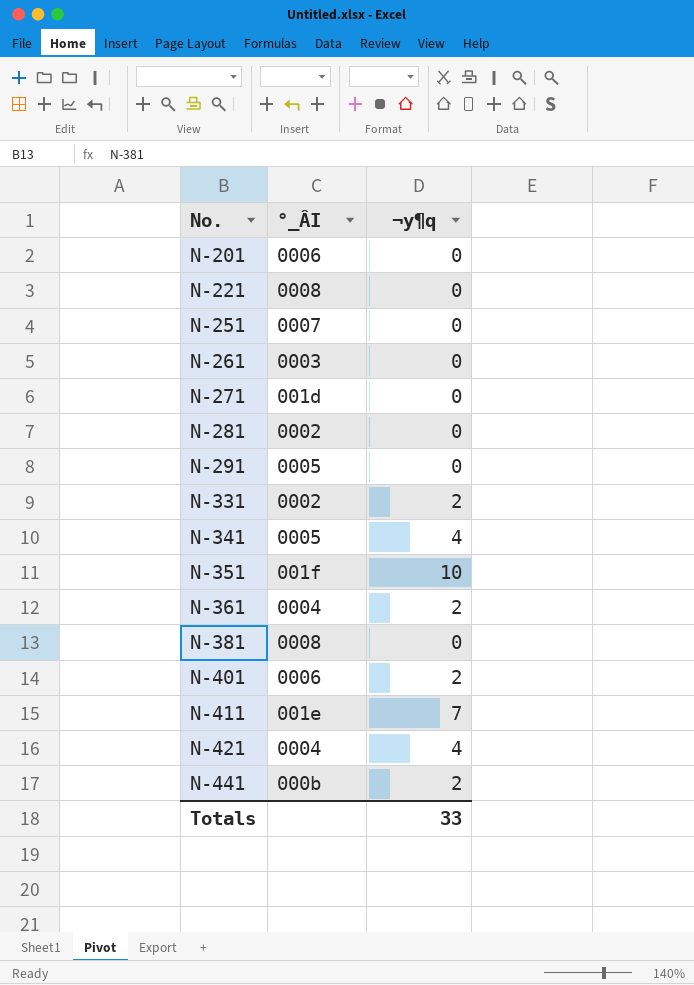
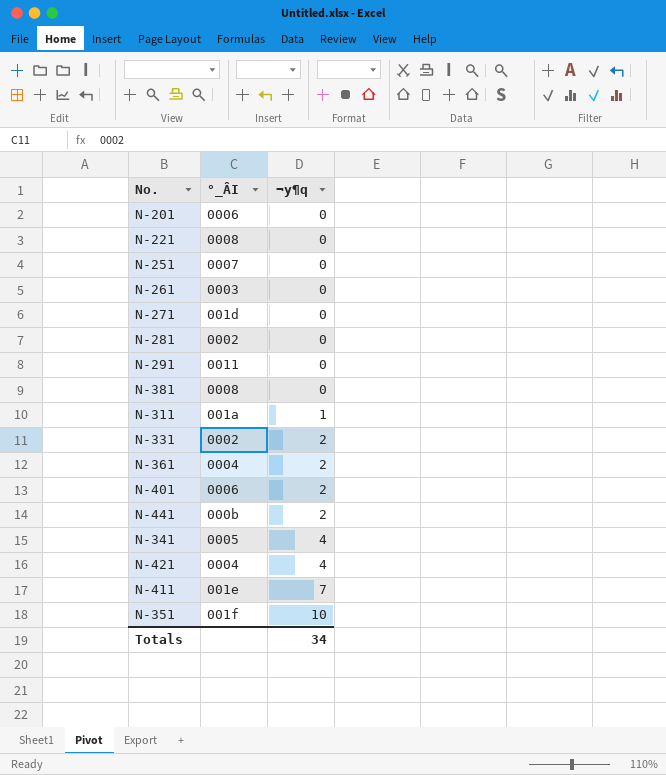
row order: No. ascending -> ¬y¶q ascending
N-291 | °_ÂI: 0005 -> 0011
row N-311: none -> 001a | 1
Totals | ¬y¶q: 33 -> 34

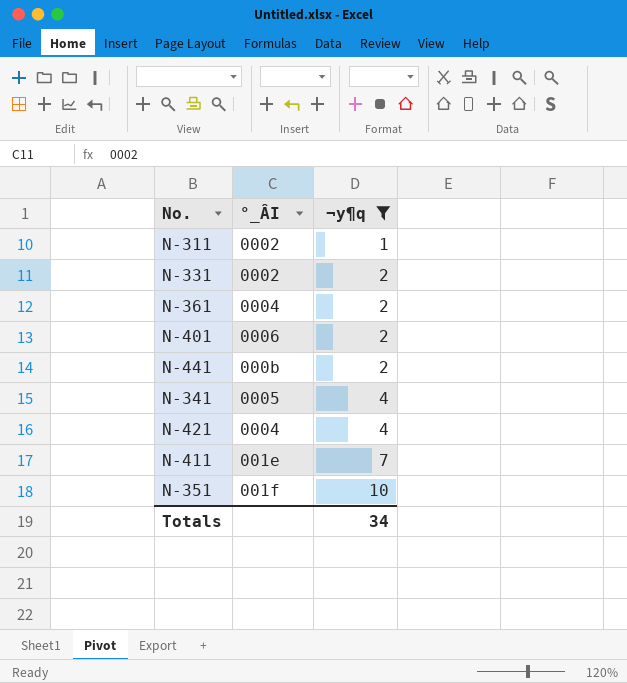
filter: none -> ¬y¶q != 0
N-311 | °_ÂI: 001a -> 0002

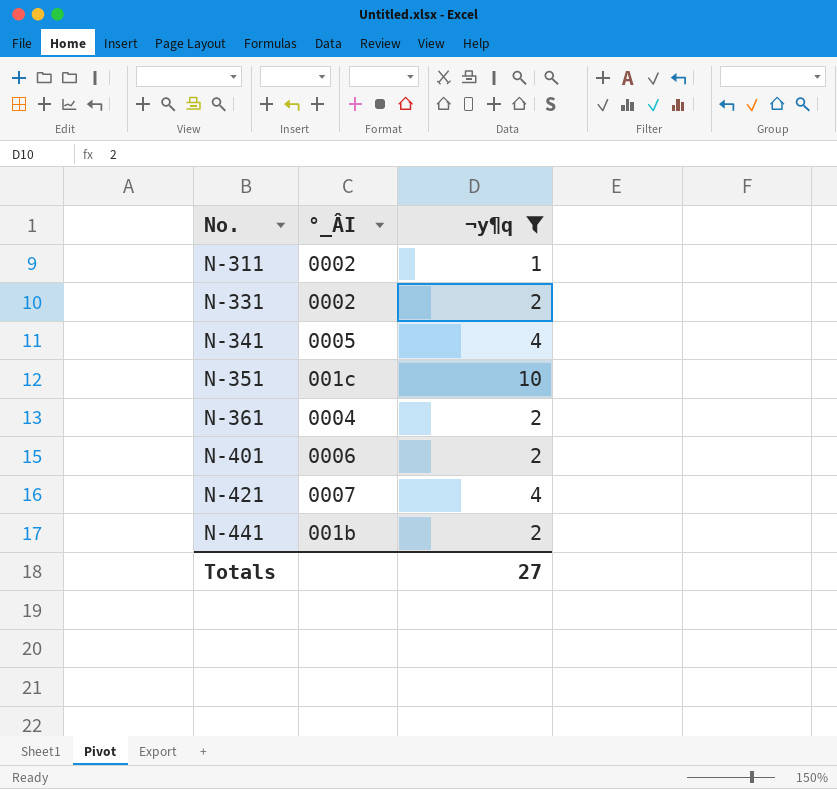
row order: ¬y¶q ascending -> No. ascending
row N-411: 001e | 7 -> none
N-351 | °_ÂI: 001f -> 001c
N-421 | °_ÂI: 0004 -> 0007
N-441 | °_ÂI: 000b -> 001b
Totals | ¬y¶q: 34 -> 27

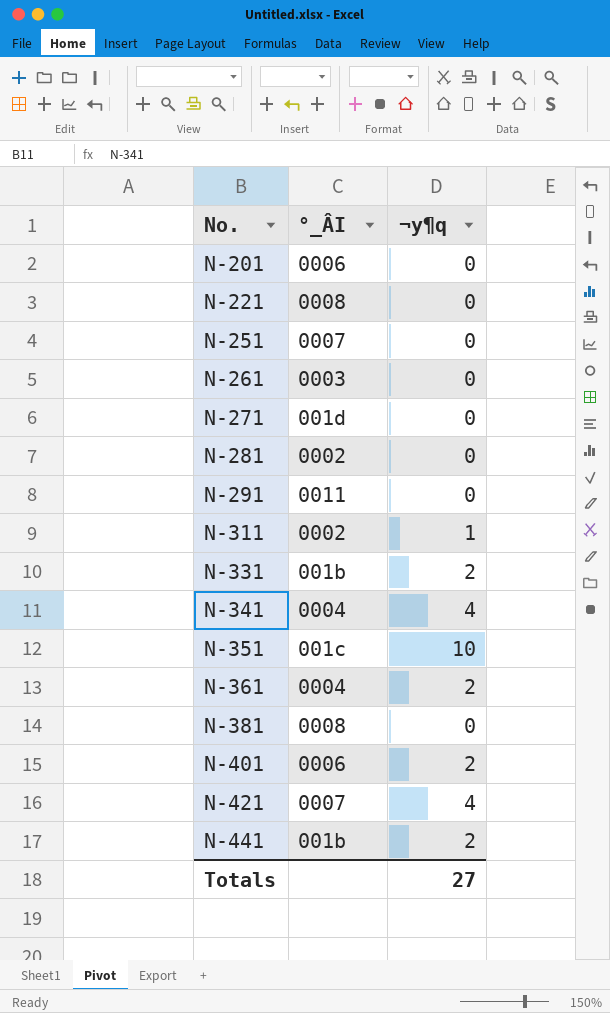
filter: ¬y¶q != 0 -> none
N-331 | °_ÂI: 0002 -> 001b
N-341 | °_ÂI: 0005 -> 0004

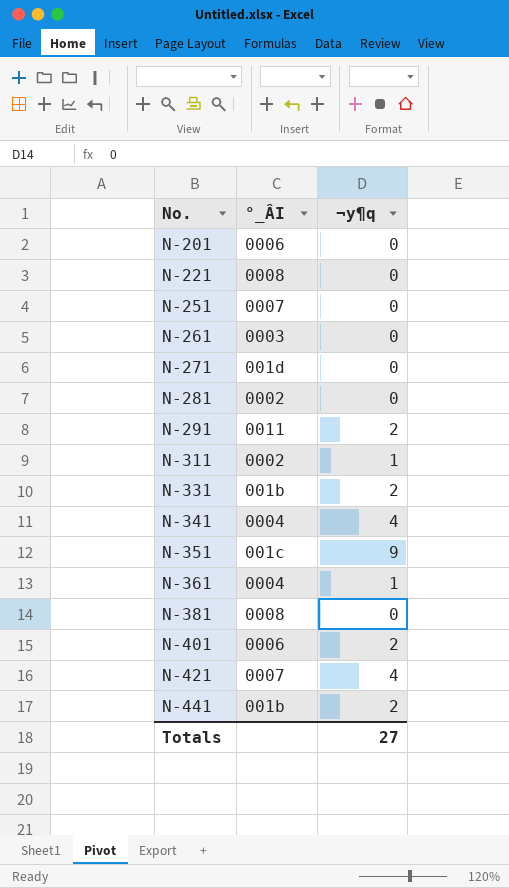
N-291 | ¬y¶q: 0 -> 2
N-351 | ¬y¶q: 10 -> 9
N-361 | ¬y¶q: 2 -> 1

